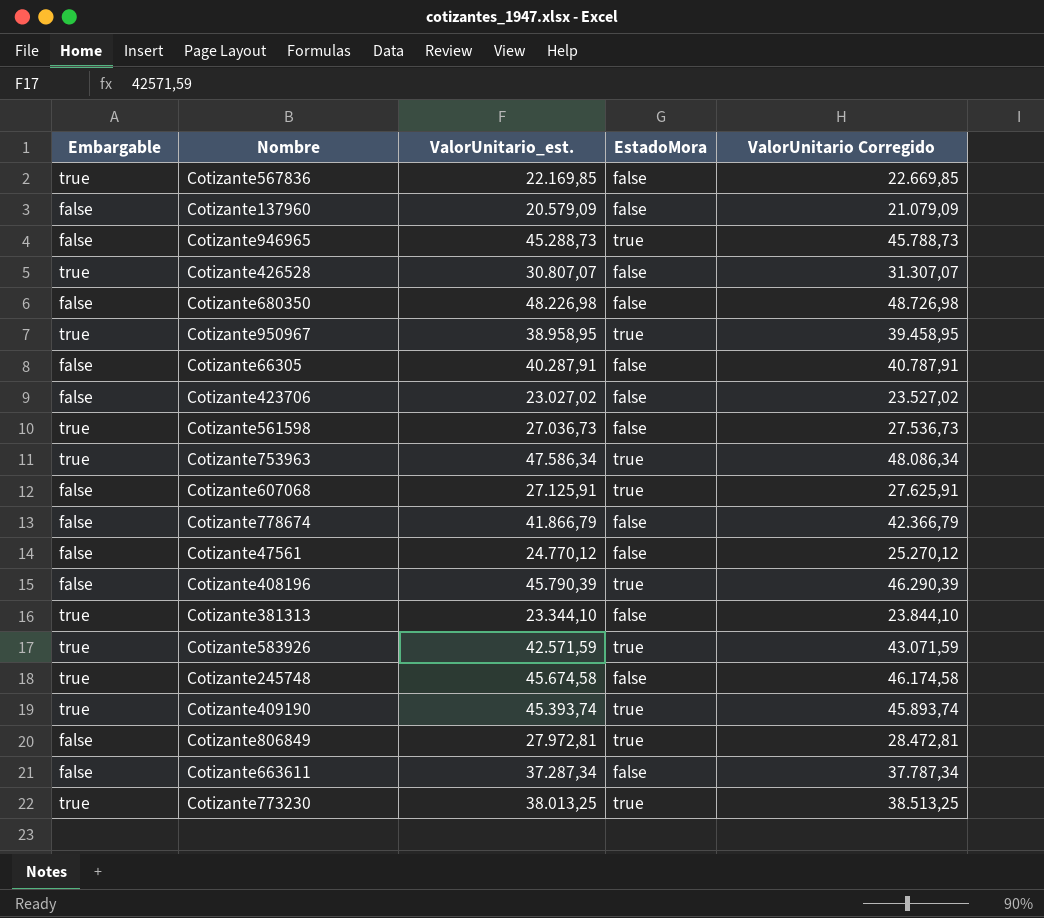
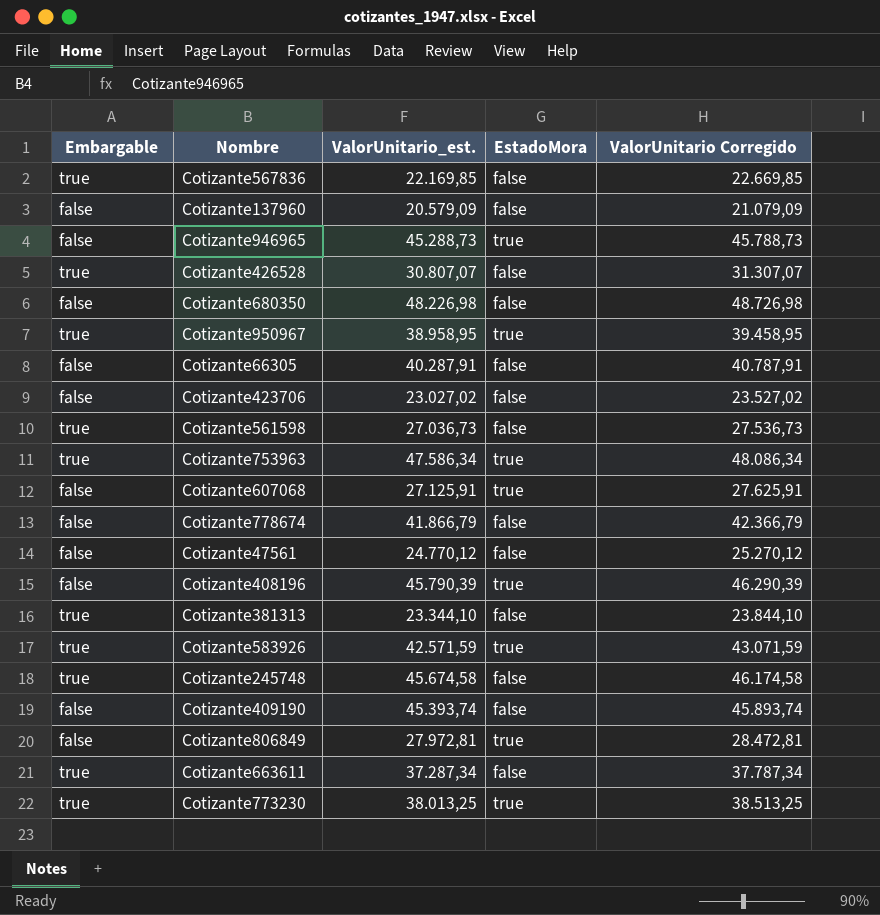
Cotizante409190 | Embargable: true -> false
Cotizante409190 | EstadoMora: true -> false
Cotizante663611 | Embargable: false -> true

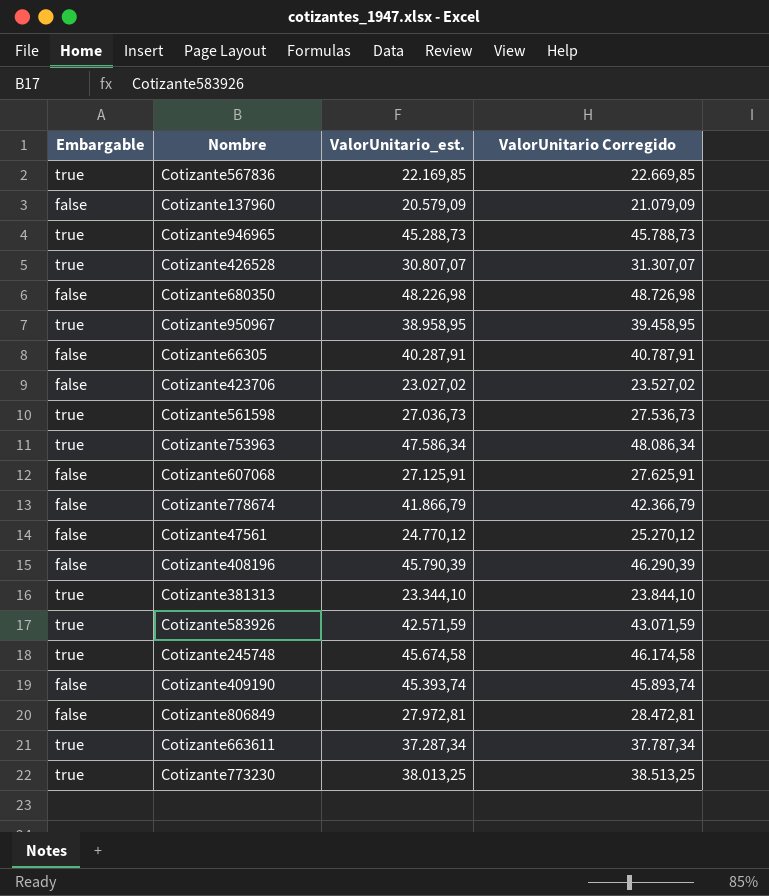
column EstadoMora | position: 4 -> none
Cotizante946965 | Embargable: false -> true

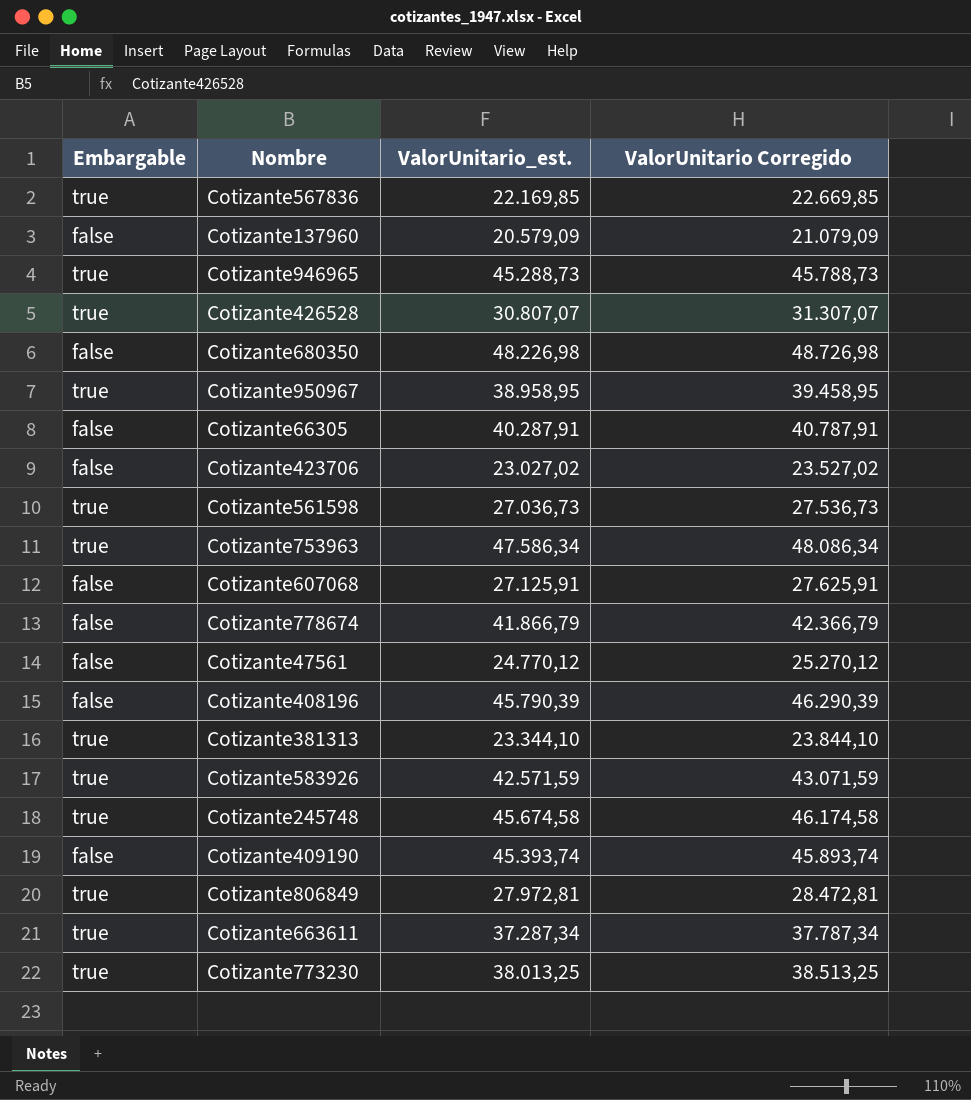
Cotizante806849 | Embargable: false -> true

